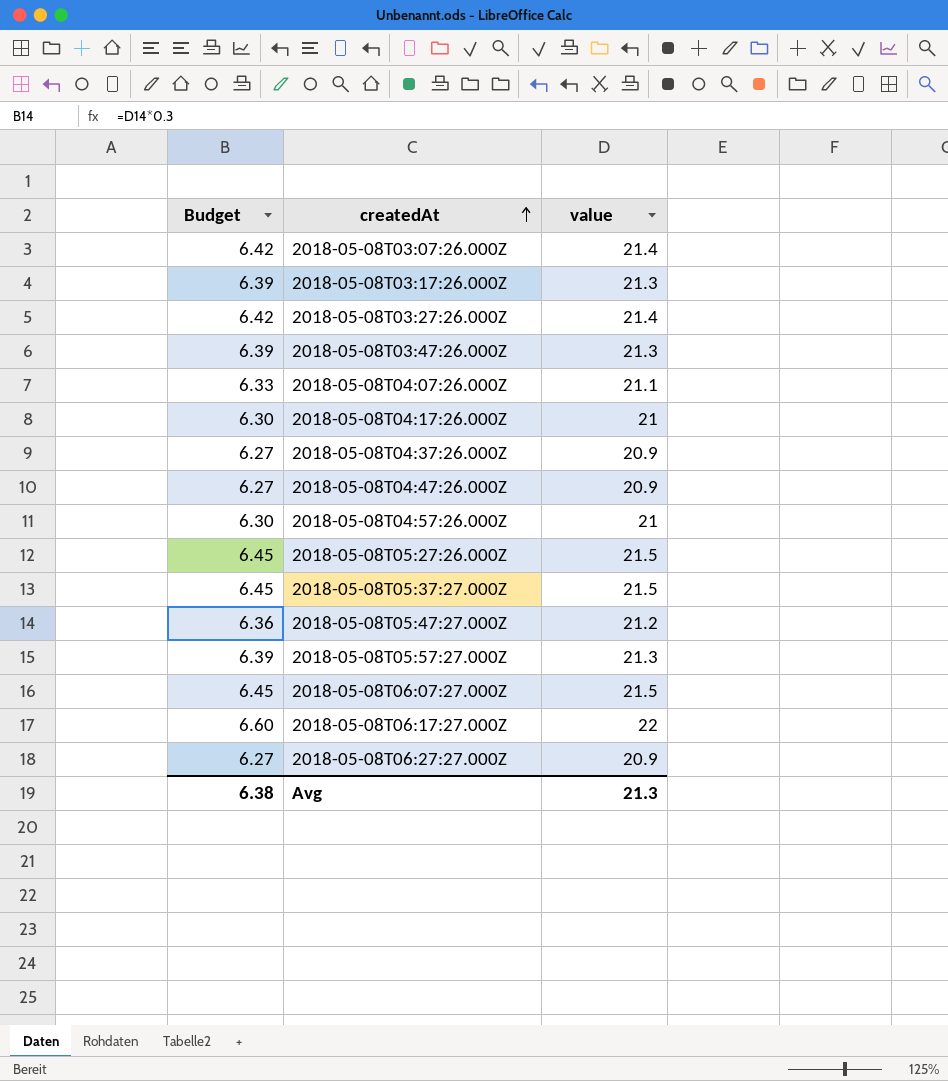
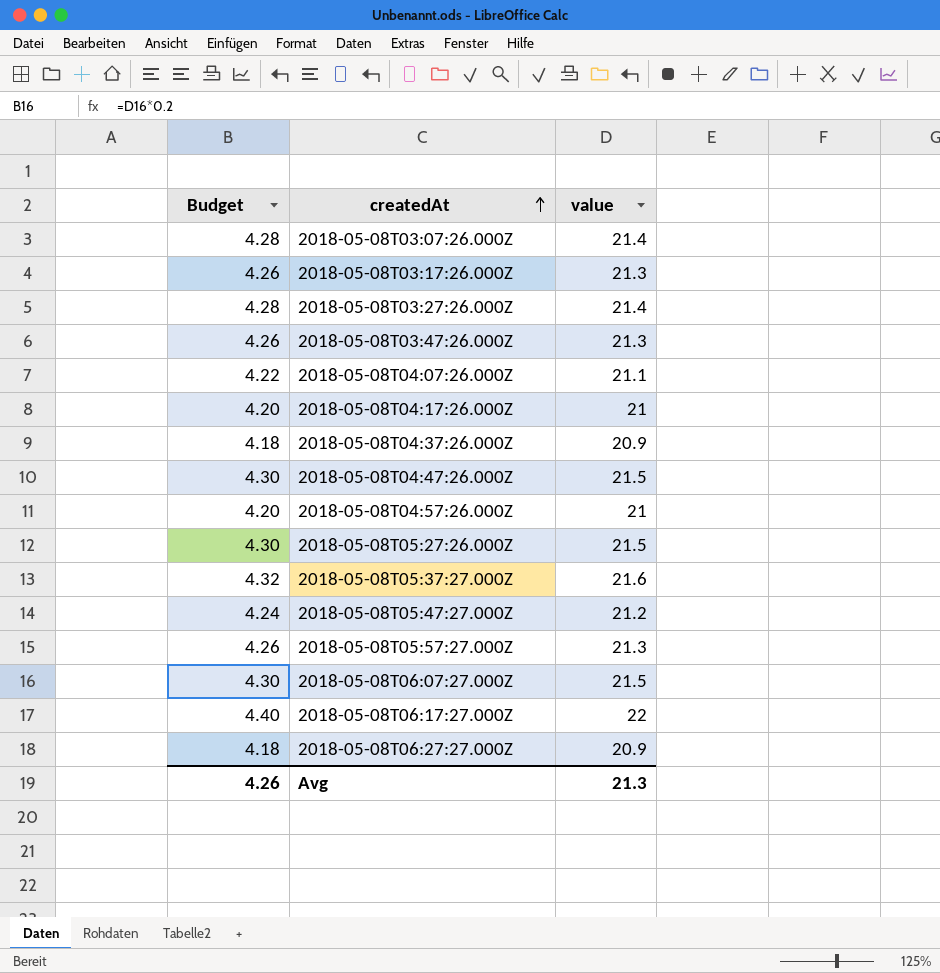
column Budget | formula: [value] * 0.3 -> [value] * 0.2
2018-05-08T04:47:26.000Z | value: 20.9 -> 21.5
2018-05-08T05:37:27.000Z | value: 21.5 -> 21.6
Avg | Budget: 6.38 -> 4.26

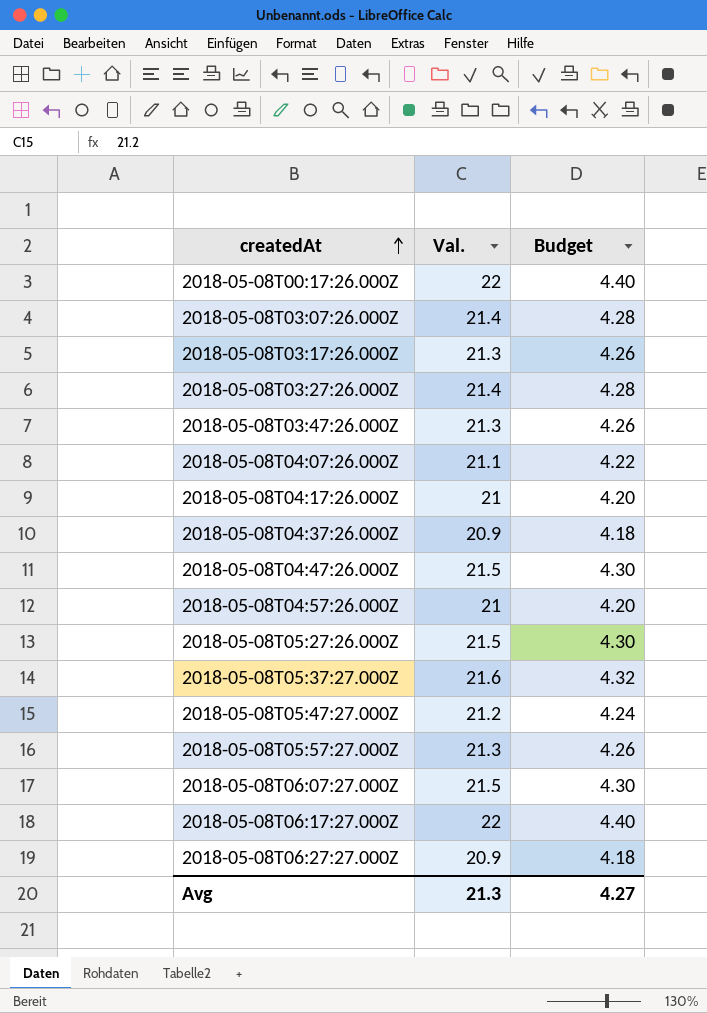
column name: value -> Val.
column Budget | position: 1 -> 3
row 2018-05-08T00:17:26.000Z: none -> 22 | 4.40
Avg | Budget: 4.26 -> 4.27

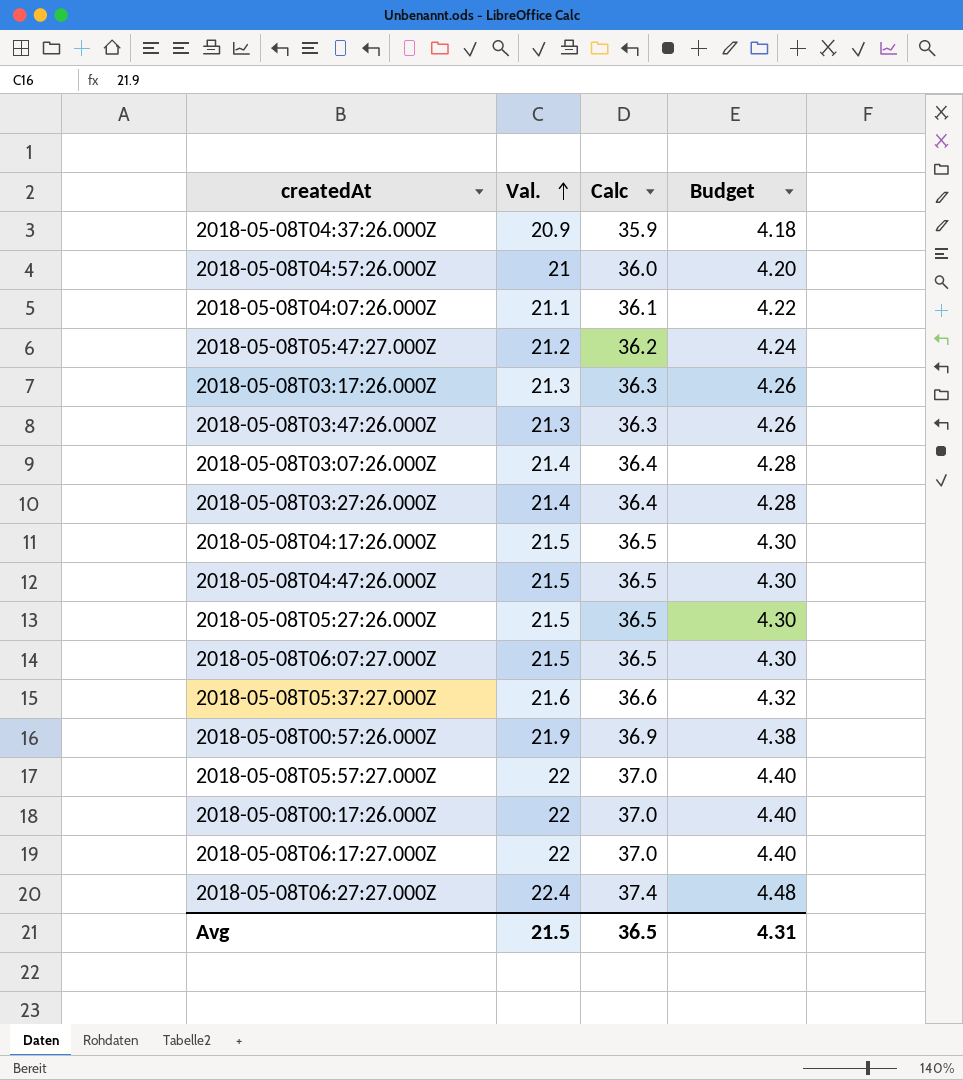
row order: createdAt ascending -> Val. ascending
column Calc | formula: none -> [Val.] + 15
2018-05-08T04:17:26.000Z | Val.: 21 -> 21.5
2018-05-08T04:17:26.000Z | Budget: 4.20 -> 4.30
row 2018-05-08T00:57:26.000Z: none -> 21.9 | 36.9 | 4.38
2018-05-08T05:57:27.000Z | Val.: 21.3 -> 22
2018-05-08T05:57:27.000Z | Budget: 4.26 -> 4.40
2018-05-08T06:27:27.000Z | Val.: 20.9 -> 22.4
2018-05-08T06:27:27.000Z | Budget: 4.18 -> 4.48
Avg | Val.: 21.3 -> 21.5
Avg | Budget: 4.27 -> 4.31

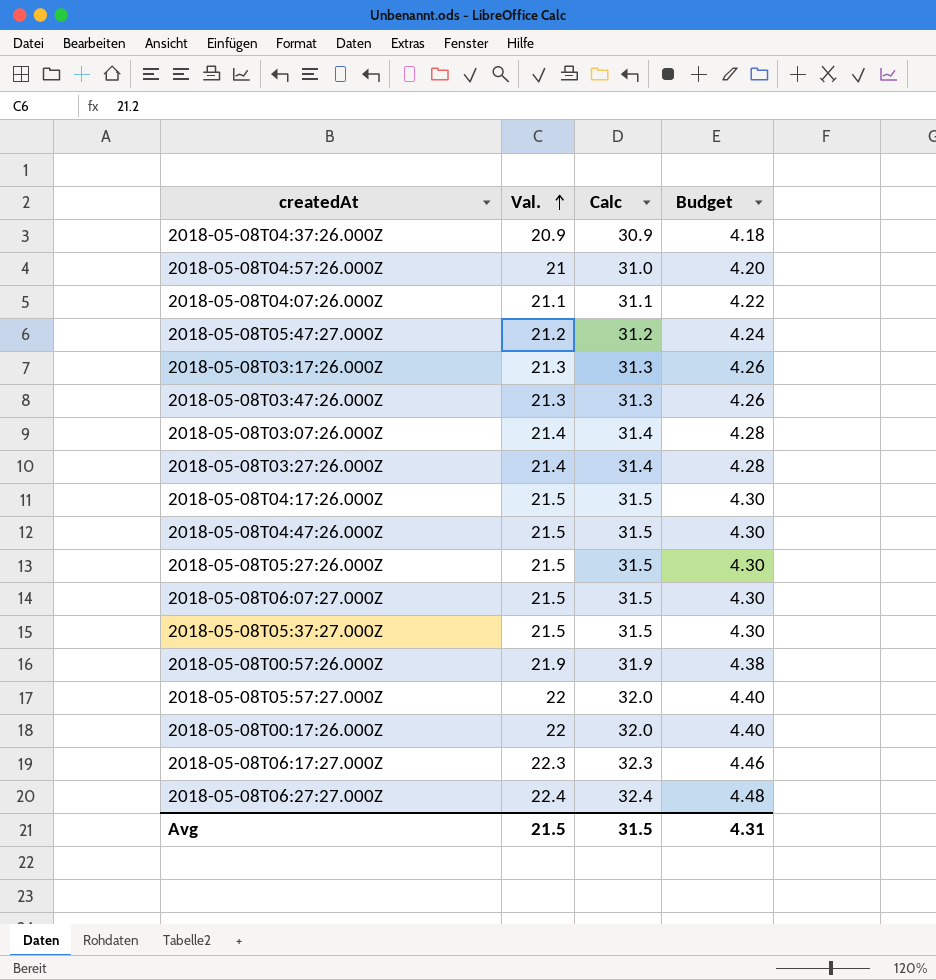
column Calc | formula: [Val.] + 15 -> [Val.] + 10
2018-05-08T05:37:27.000Z | Val.: 21.6 -> 21.5
2018-05-08T05:37:27.000Z | Budget: 4.32 -> 4.30
2018-05-08T06:17:27.000Z | Val.: 22 -> 22.3
2018-05-08T06:17:27.000Z | Budget: 4.40 -> 4.46
Avg | Calc: 36.5 -> 31.5

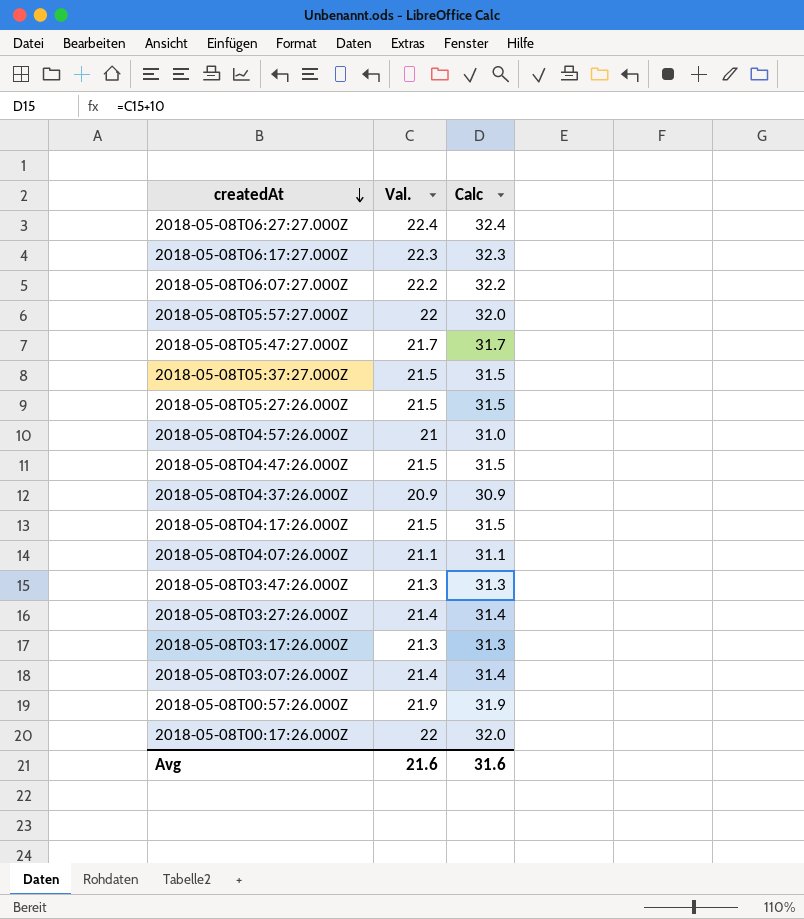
row order: Val. ascending -> createdAt descending
column Budget | formula: [Val.] * 0.2 -> none
2018-05-08T06:07:27.000Z | Val.: 21.5 -> 22.2
2018-05-08T06:07:27.000Z | Calc: 31.5 -> 32.2
2018-05-08T05:47:27.000Z | Val.: 21.2 -> 21.7
2018-05-08T05:47:27.000Z | Calc: 31.2 -> 31.7
Avg | Val.: 21.5 -> 21.6
Avg | Calc: 31.5 -> 31.6

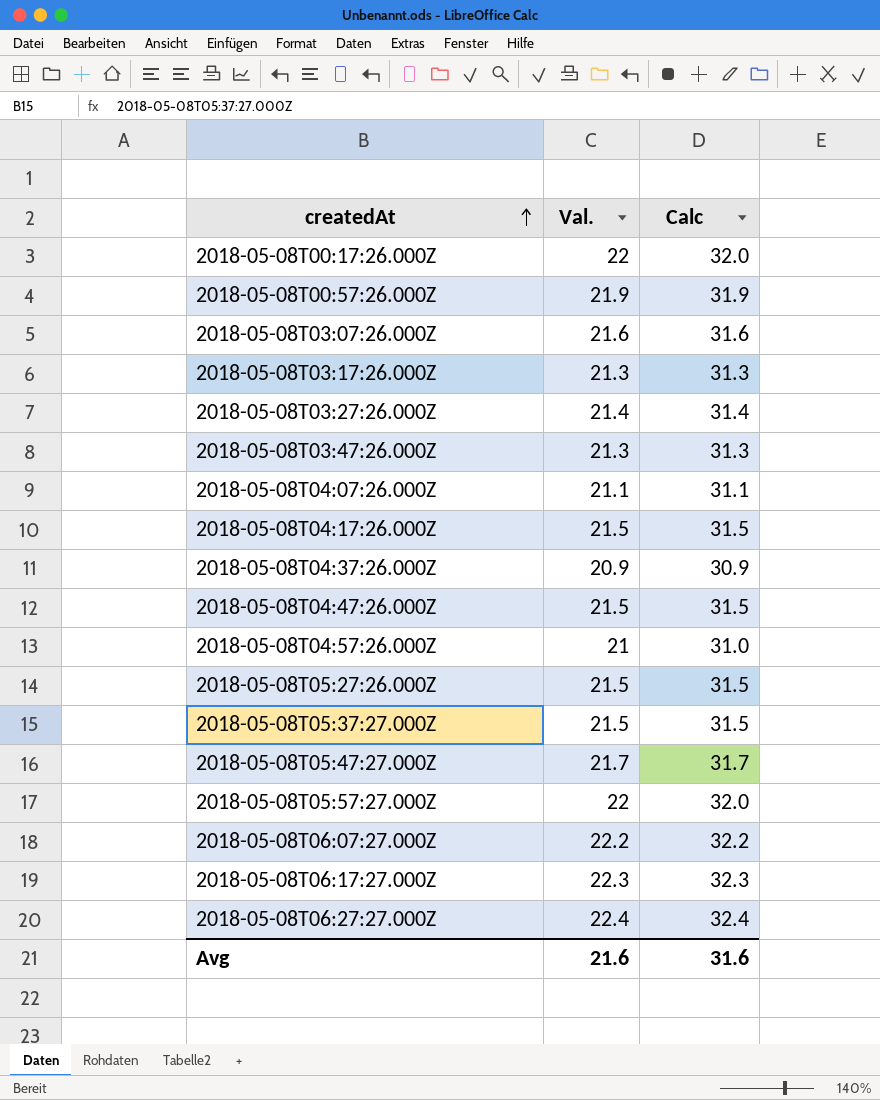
row order: createdAt descending -> createdAt ascending
2018-05-08T03:07:26.000Z | Val.: 21.4 -> 21.6
2018-05-08T03:07:26.000Z | Calc: 31.4 -> 31.6

